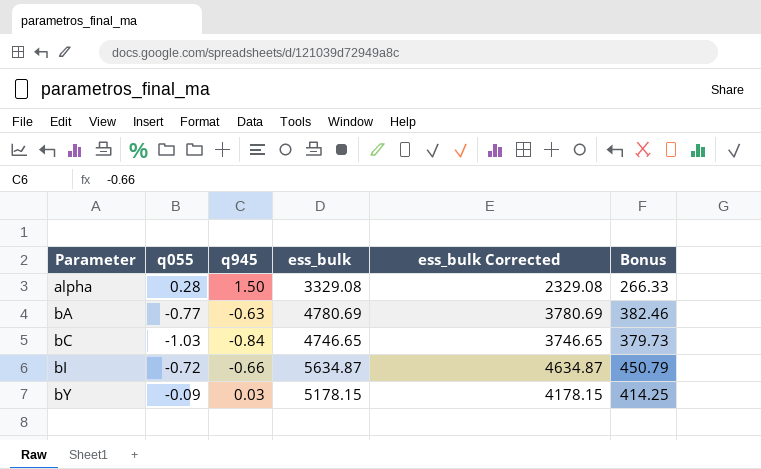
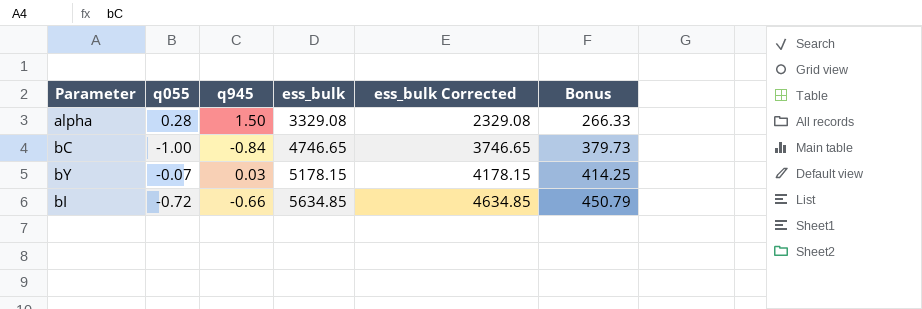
row order: Parameter ascending -> ess_bulk ascending
row bA: -0.77 | -0.63 | 4780.69 | 3780.69 | 382.46 -> none
bC | q055: -1.03 -> -1.00
bY | q055: -0.09 -> -0.07
bI | ess_bulk: 5634.87 -> 5634.85
bI | ess_bulk Corrected: 4634.87 -> 4634.85

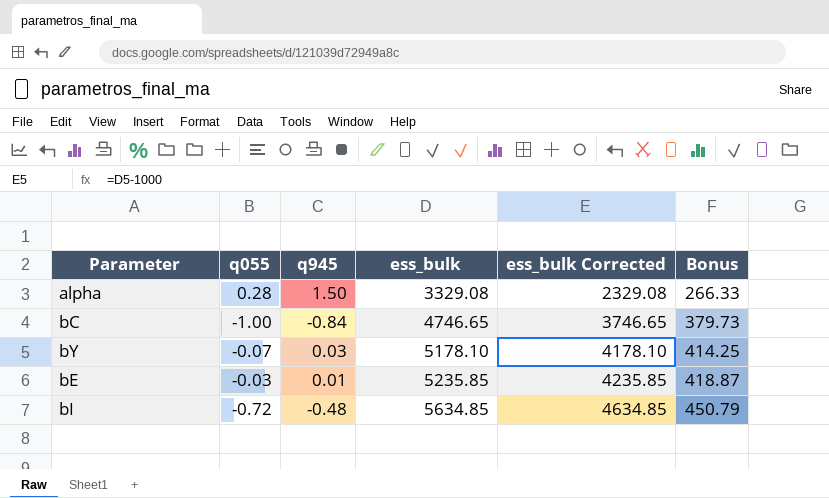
bY | ess_bulk: 5178.15 -> 5178.10
bY | ess_bulk Corrected: 4178.15 -> 4178.10
row bE: none -> -0.03 | 0.01 | 5235.85 | 4235.85 | 418.87
bI | q945: -0.66 -> -0.48

